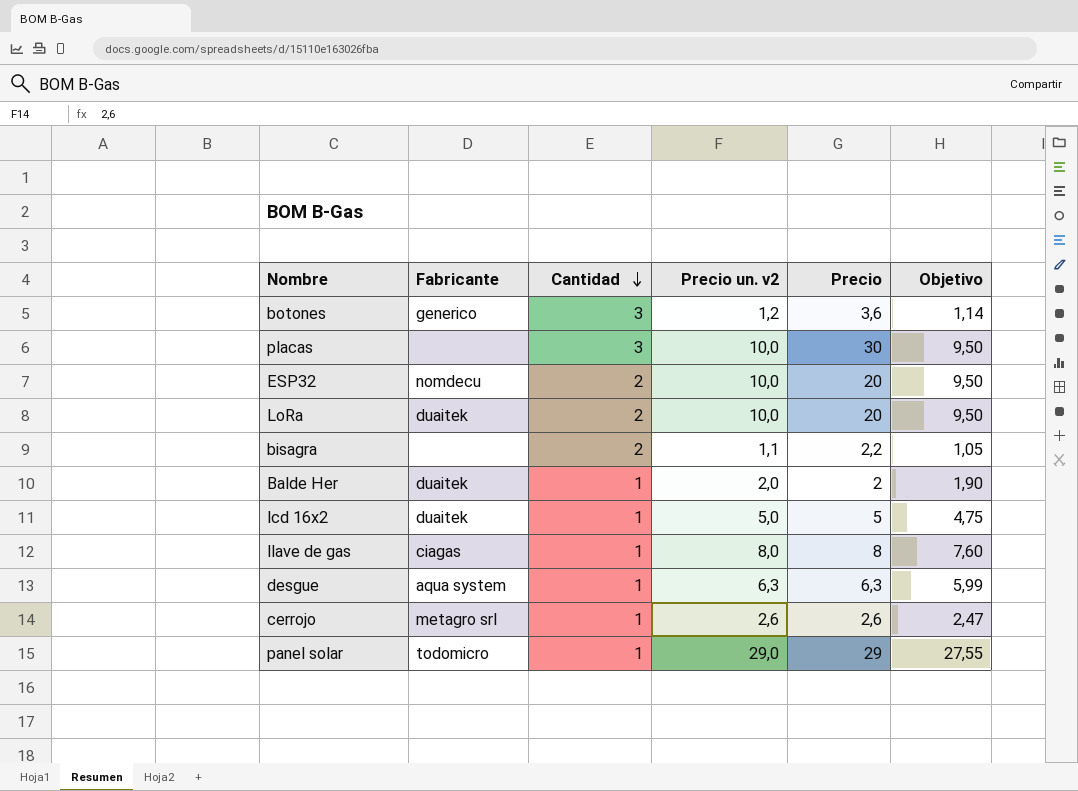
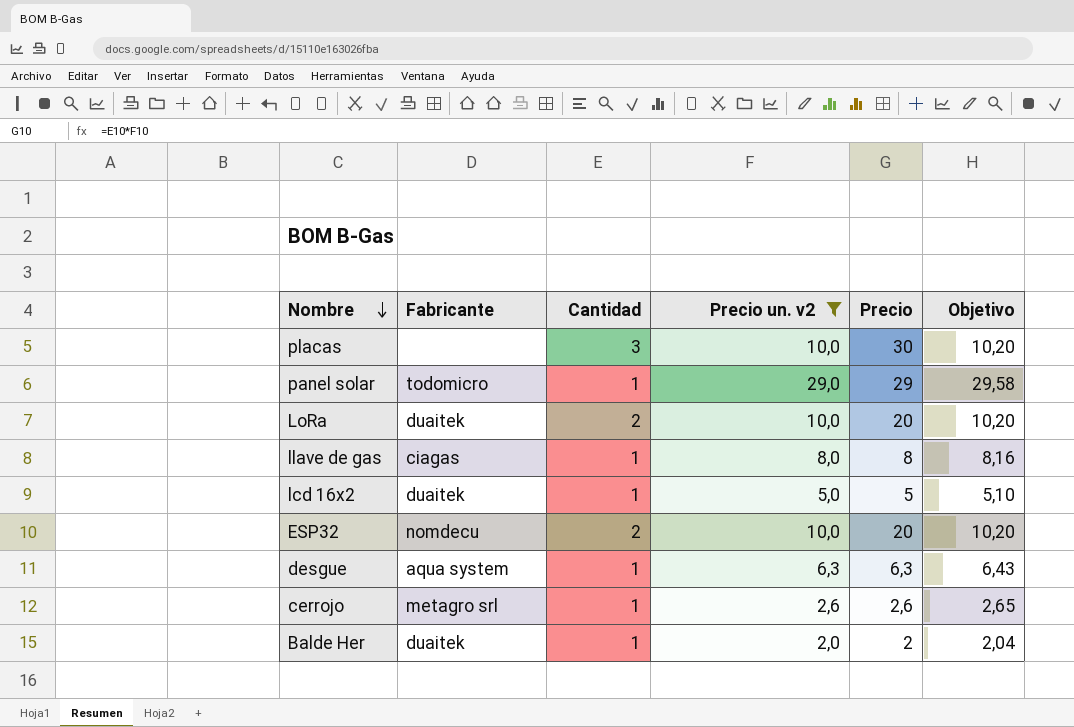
filter: none -> Precio un. v2 >= 2,0
row order: Cantidad descending -> Nombre descending
column Objetivo | formula: [Precio un. v2] * 0,95 -> [Precio un. v2] * 1,02

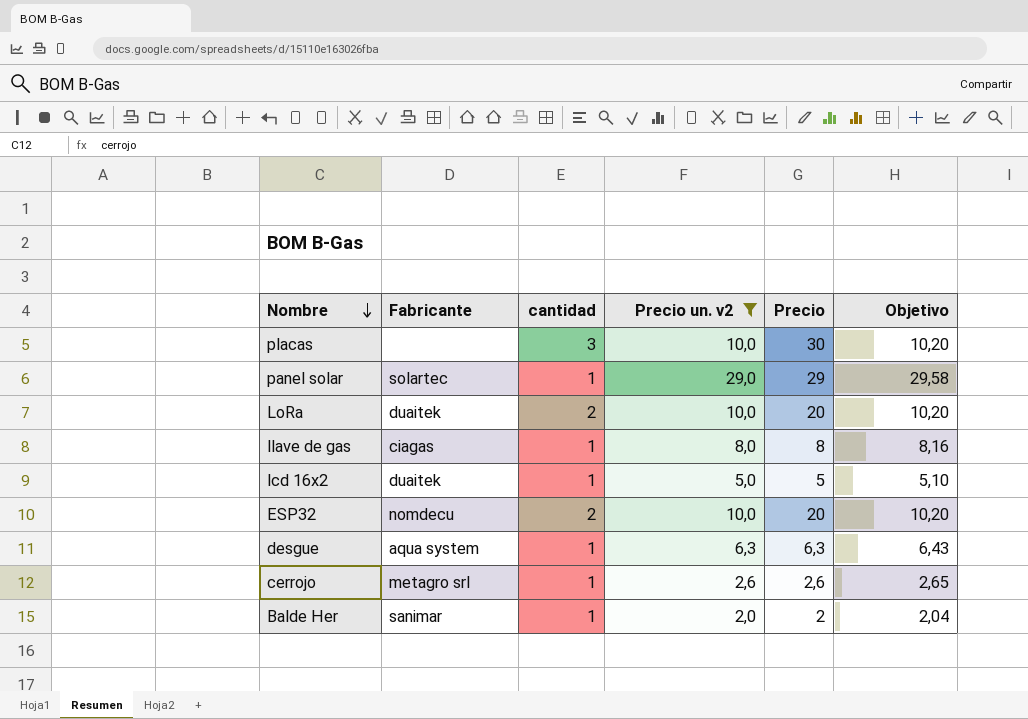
column name: Cantidad -> cantidad
panel solar | Fabricante: todomicro -> solartec
Balde Her | Fabricante: duaitek -> sanimar

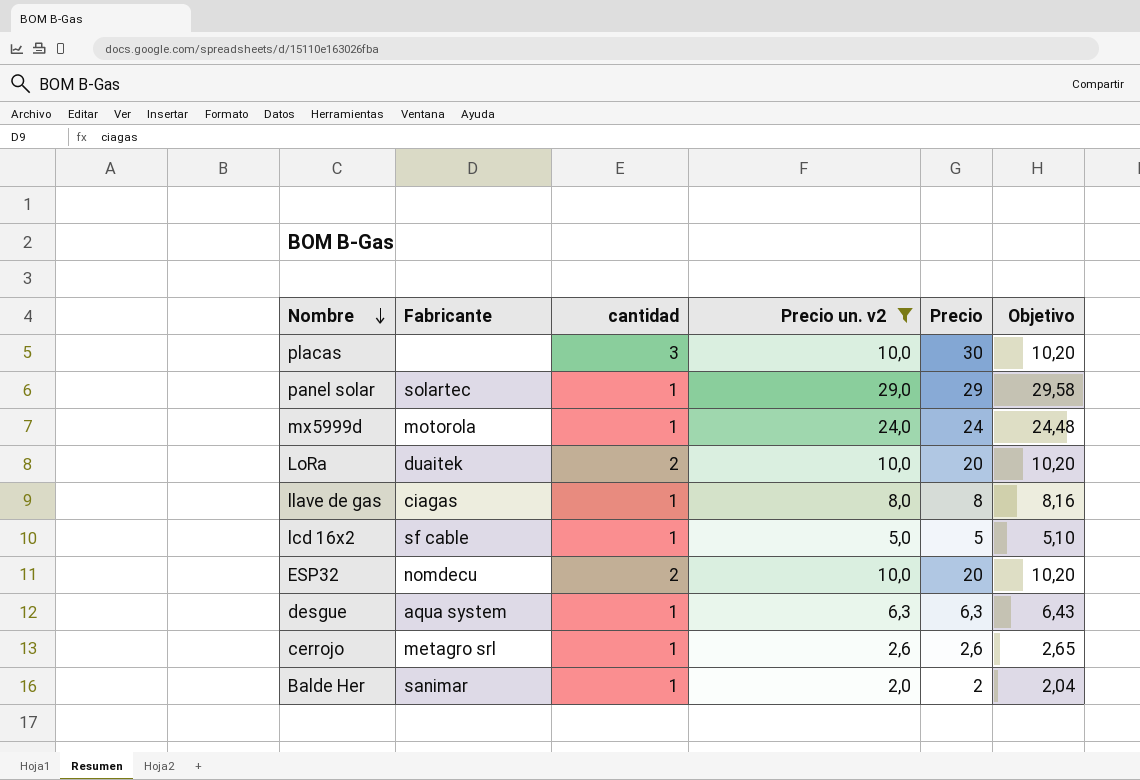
row mx5999d: none -> motorola | 1 | 24,0 | 24 | 24,48
lcd 16x2 | Fabricante: duaitek -> sf cable

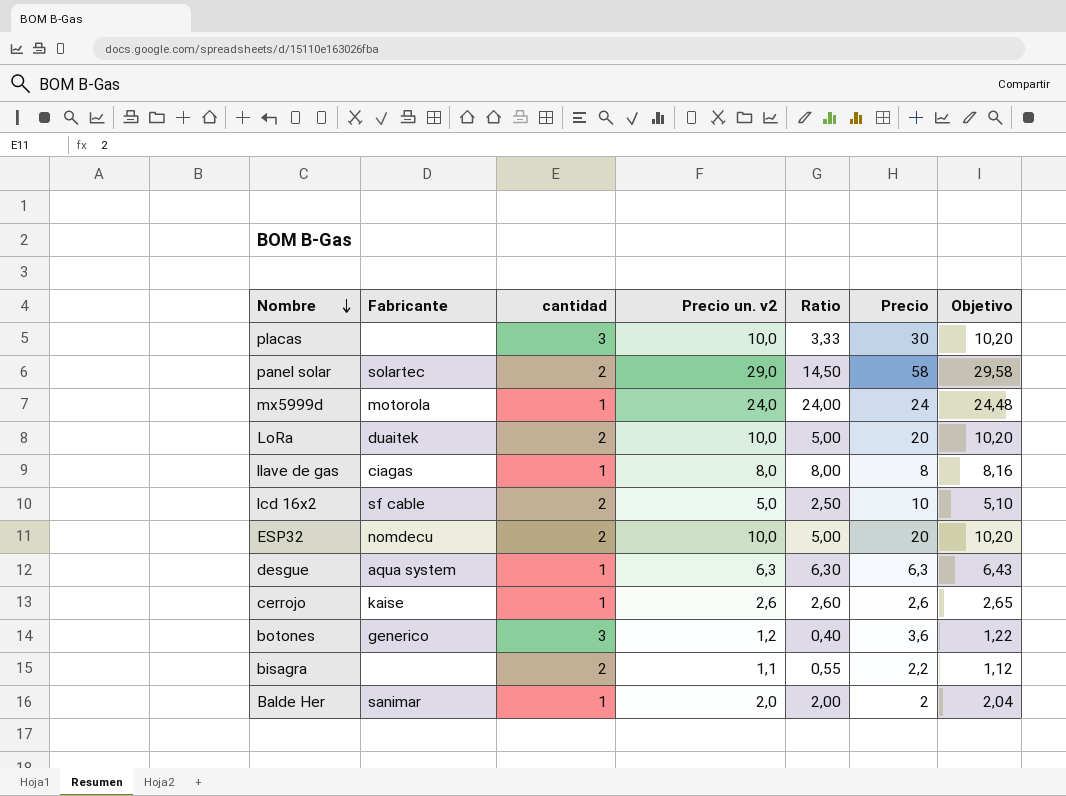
filter: Precio un. v2 >= 2,0 -> none
column Ratio | formula: none -> [Precio un. v2] / [cantidad]
panel solar | cantidad: 1 -> 2
panel solar | Precio: 29 -> 58
lcd 16x2 | cantidad: 1 -> 2
lcd 16x2 | Precio: 5 -> 10
cerrojo | Fabricante: metagro srl -> kaise

